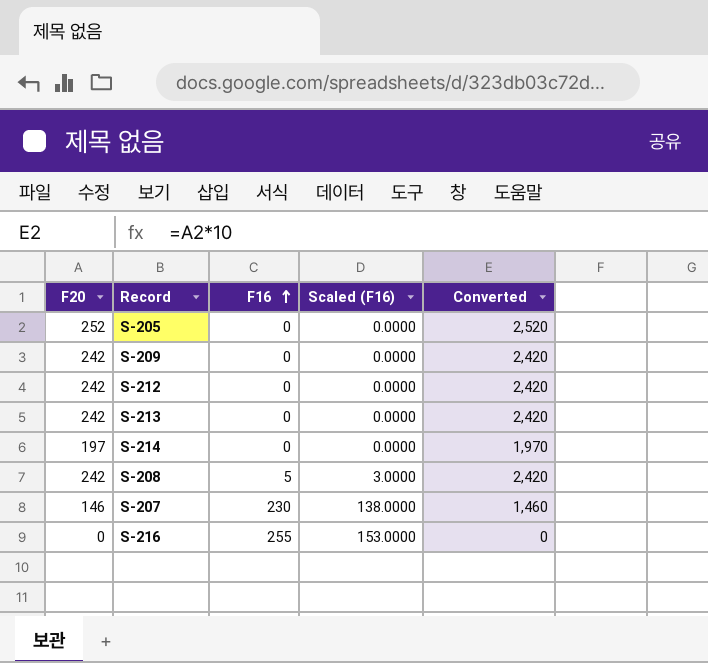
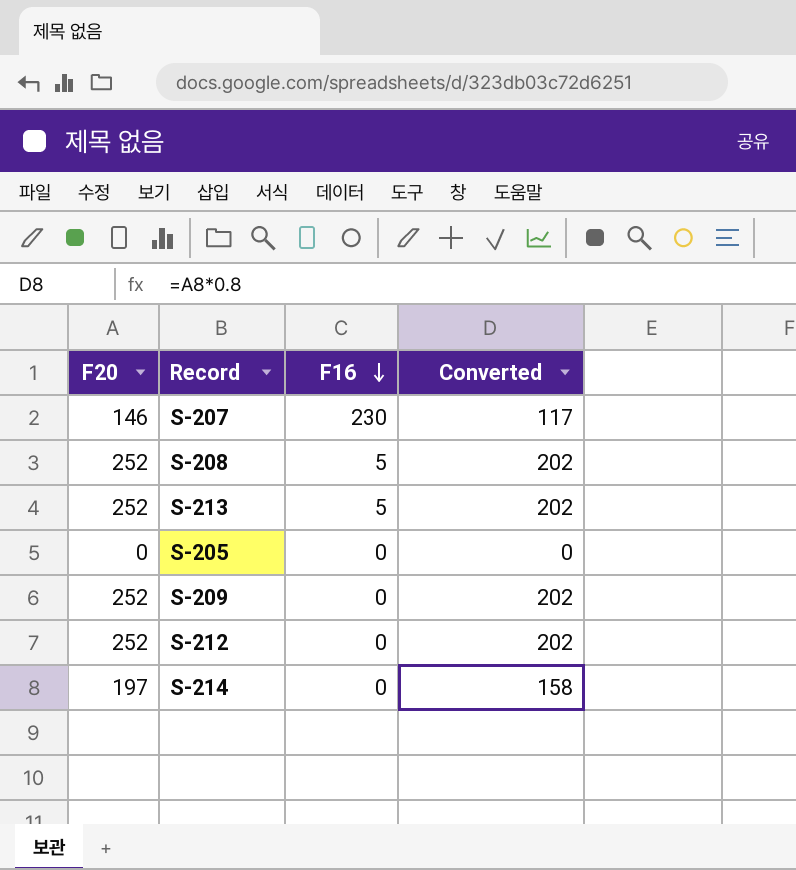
row order: F16 ascending -> F16 descending
column Scaled (F16) | formula: [F16] * 0.6 -> none
column Converted | formula: [F20] * 10 -> [F20] * 0.8
row S-216: 0 | 255 | 153.0000 | 0 -> none
S-208 | F20: 242 -> 252
S-213 | F20: 242 -> 252
S-213 | F16: 0 -> 5
S-205 | F20: 252 -> 0
S-209 | F20: 242 -> 252
S-212 | F20: 242 -> 252

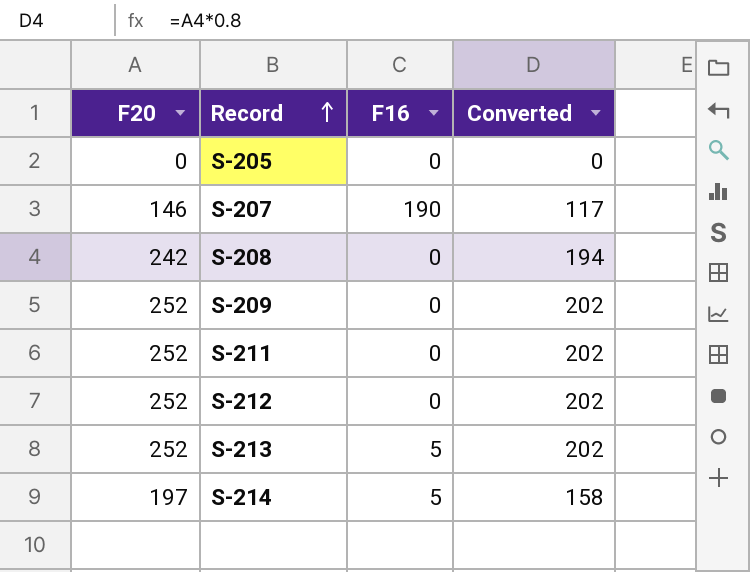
row order: F16 descending -> Record ascending
S-207 | F16: 230 -> 190
S-208 | F20: 252 -> 242
S-208 | F16: 5 -> 0
S-208 | Converted: 202 -> 194
row S-211: none -> 252 | 0 | 202
S-214 | F16: 0 -> 5

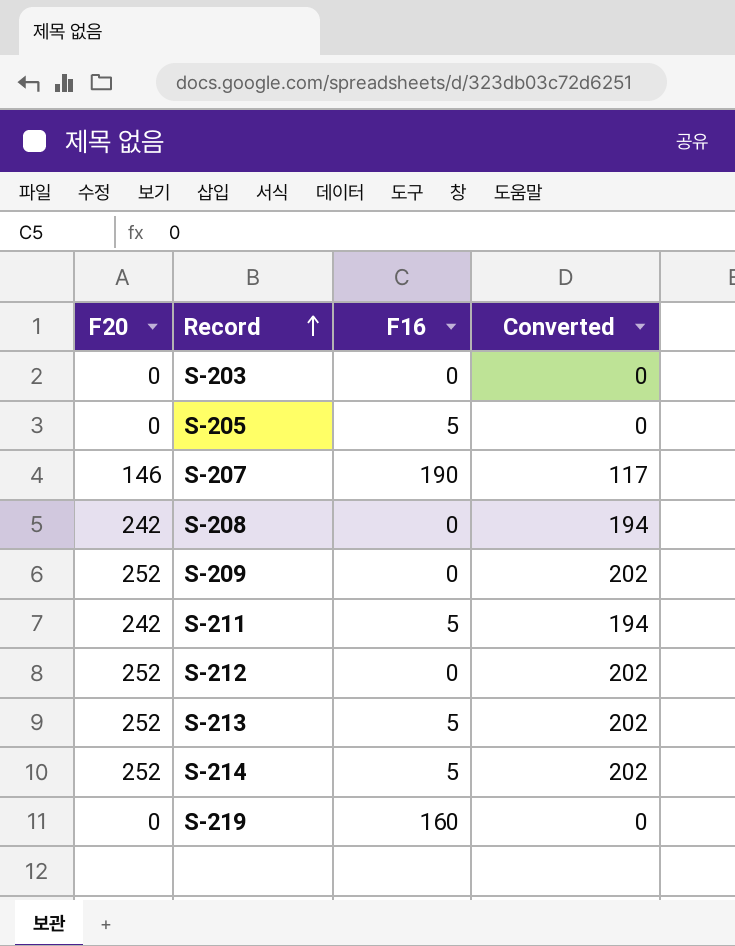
row S-203: none -> 0 | 0 | 0
S-205 | F16: 0 -> 5
S-211 | F20: 252 -> 242
S-211 | F16: 0 -> 5
S-211 | Converted: 202 -> 194
S-214 | F20: 197 -> 252
S-214 | Converted: 158 -> 202
row S-219: none -> 0 | 160 | 0

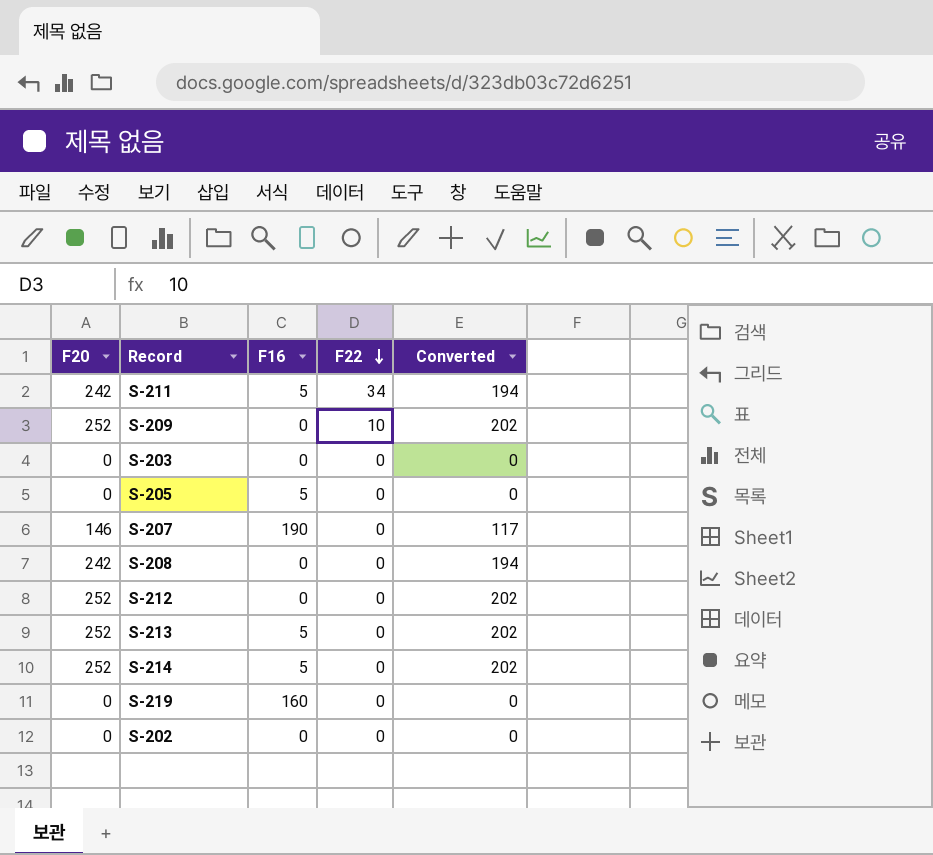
row order: Record ascending -> F22 descending
column F22 | position: none -> 4
row S-202: none -> 0 | 0 | 0 | 0

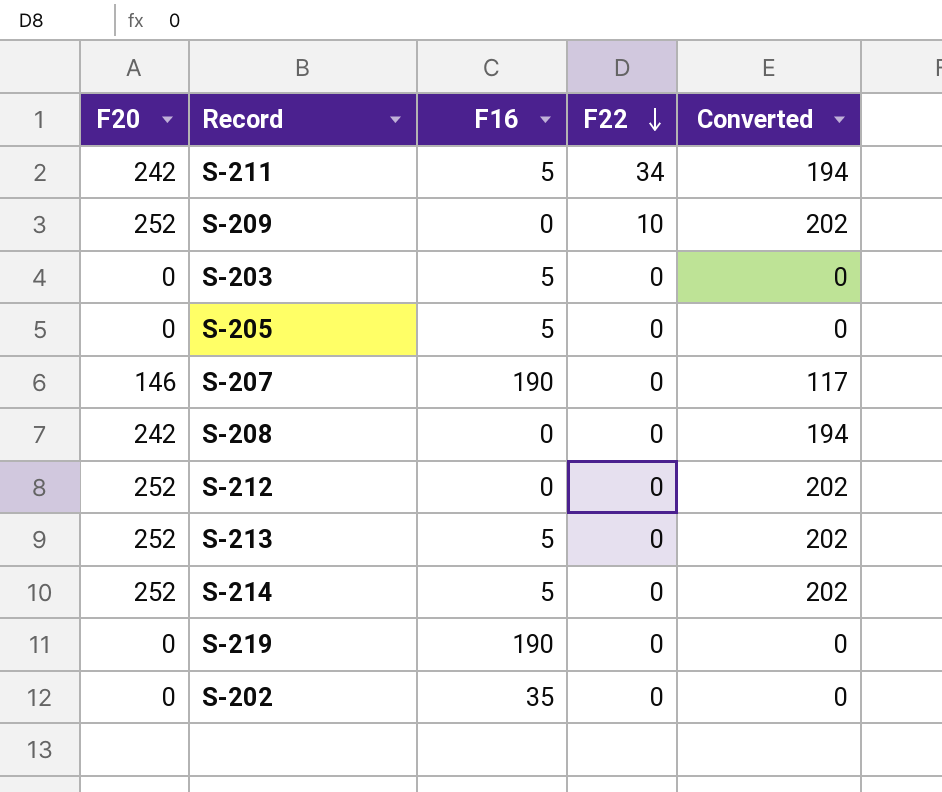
S-203 | F16: 0 -> 5
S-219 | F16: 160 -> 190
S-202 | F16: 0 -> 35

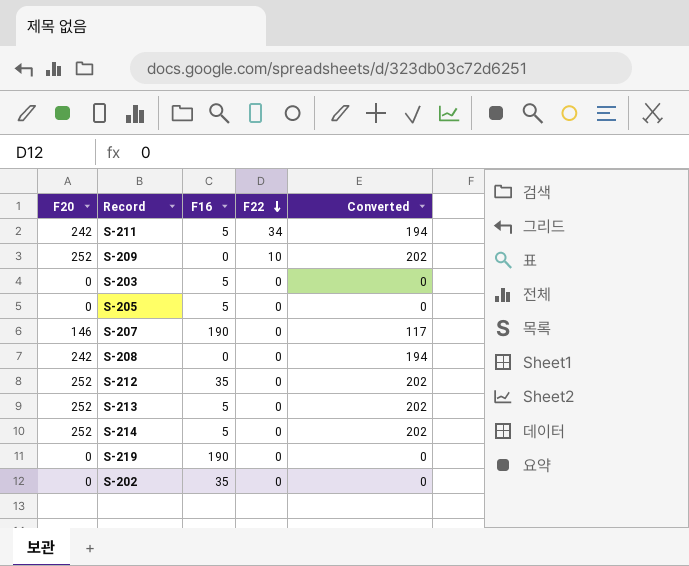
S-212 | F16: 0 -> 35

